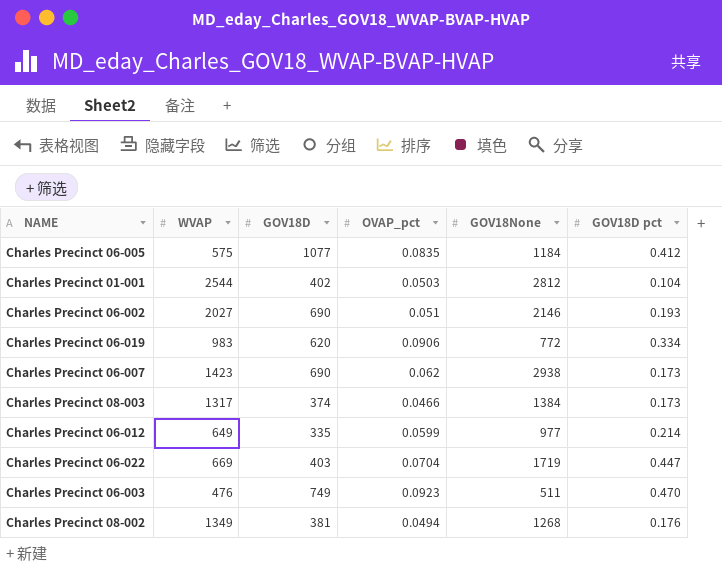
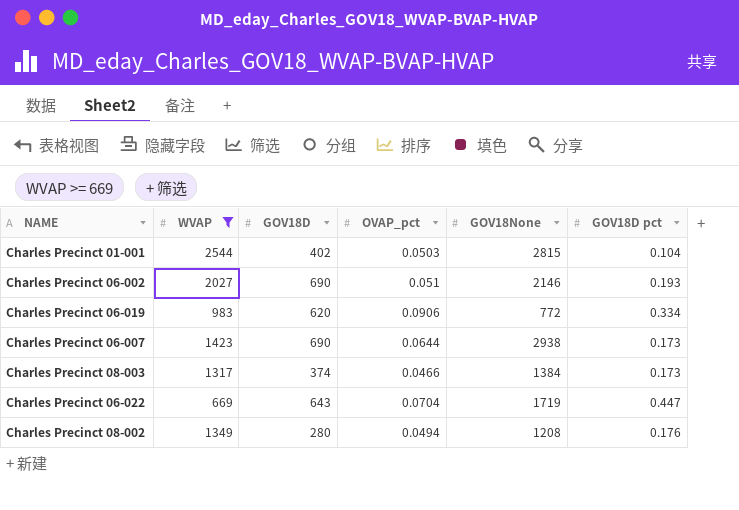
filter: none -> WVAP >= 669
Charles Precinct 01-001 | GOV18None: 2812 -> 2815
Charles Precinct 06-007 | OVAP_pct: 0.062 -> 0.0644
Charles Precinct 06-022 | GOV18D: 403 -> 643
Charles Precinct 08-002 | GOV18D: 381 -> 280
Charles Precinct 08-002 | GOV18None: 1268 -> 1208

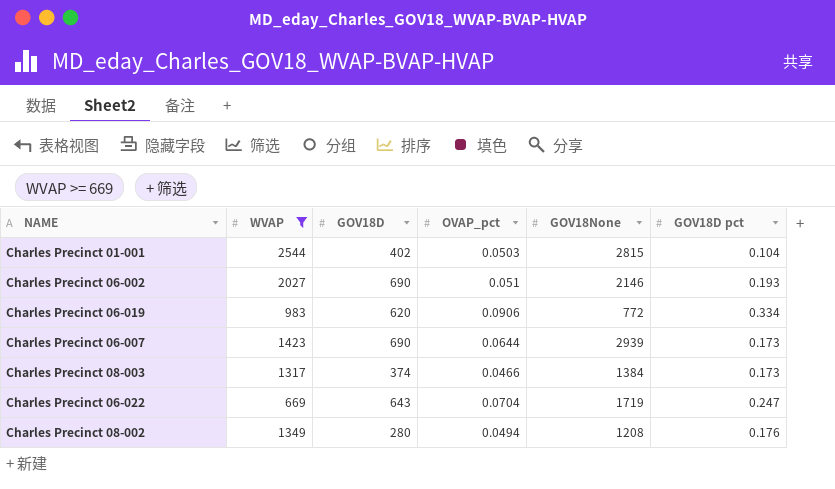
Charles Precinct 06-007 | GOV18None: 2938 -> 2939
Charles Precinct 06-022 | GOV18D pct: 0.447 -> 0.247

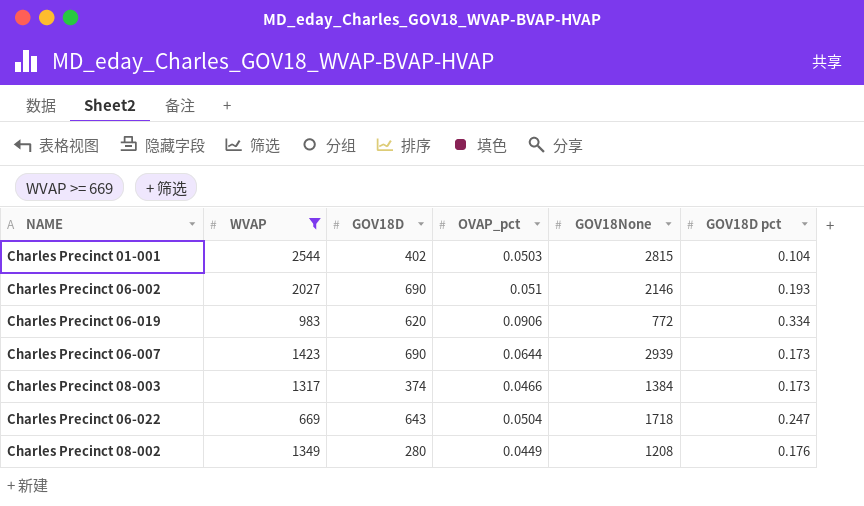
Charles Precinct 06-022 | OVAP_pct: 0.0704 -> 0.0504
Charles Precinct 06-022 | GOV18None: 1719 -> 1718
Charles Precinct 08-002 | OVAP_pct: 0.0494 -> 0.0449

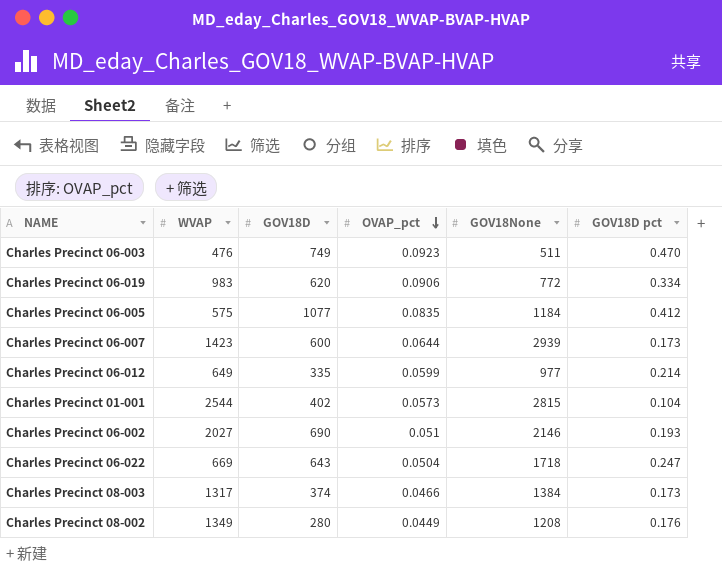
filter: WVAP >= 669 -> none
row order: none -> OVAP_pct descending
Charles Precinct 06-007 | GOV18D: 690 -> 600
Charles Precinct 01-001 | OVAP_pct: 0.0503 -> 0.0573

